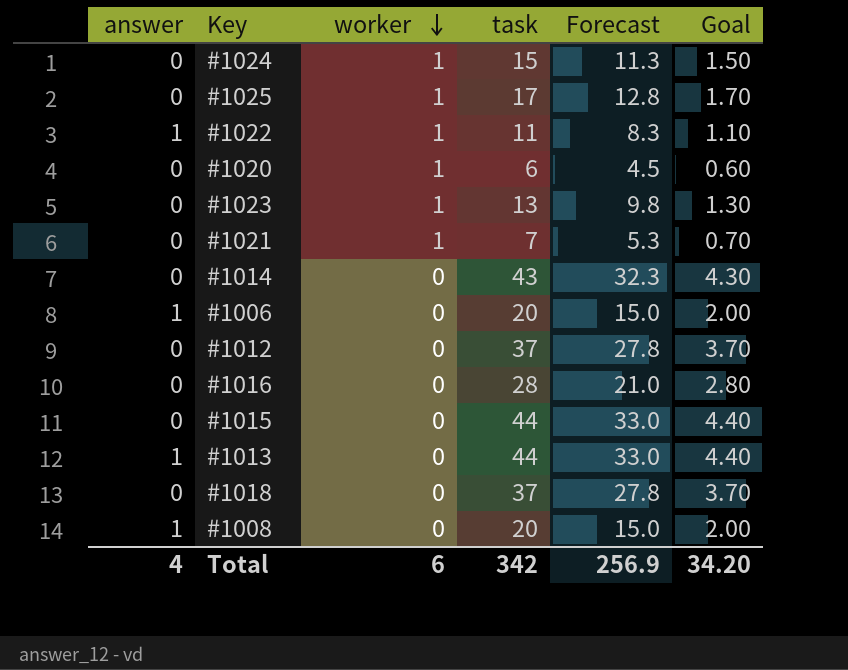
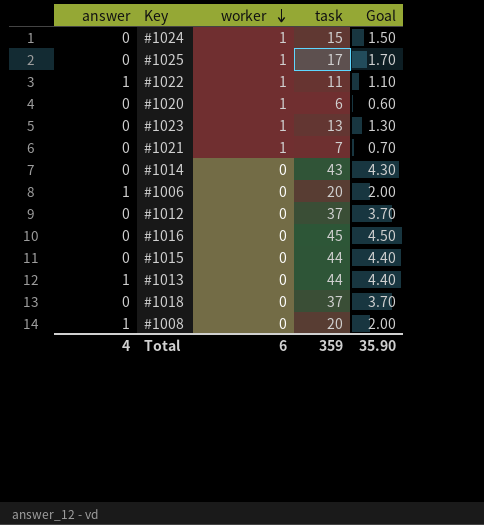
column Forecast | formula: [task] * 0.75 -> none
#1016 | task: 28 -> 45
#1016 | Goal: 2.80 -> 4.50
Total | task: 342 -> 359
Total | Goal: 34.20 -> 35.90

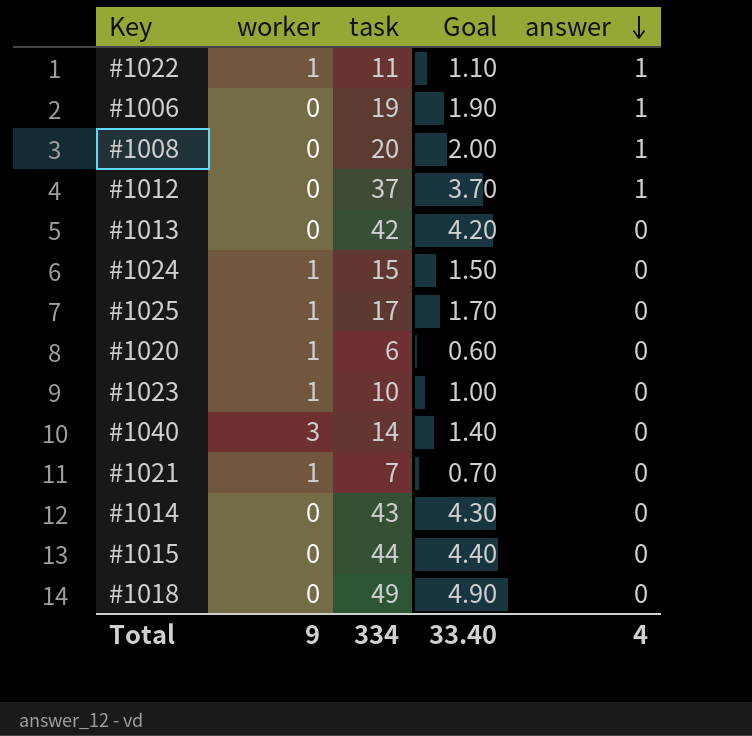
row order: worker descending -> answer descending
column answer | position: 1 -> 5
row #1016: 0 | 0 | 45 | 4.50 -> none
#1006 | task: 20 -> 19
#1006 | Goal: 2.00 -> 1.90
#1012 | answer: 0 -> 1
#1013 | task: 44 -> 42
#1013 | Goal: 4.40 -> 4.20
#1013 | answer: 1 -> 0
#1023 | task: 13 -> 10
#1023 | Goal: 1.30 -> 1.00
row #1040: none -> 3 | 14 | 1.40 | 0
#1018 | task: 37 -> 49
#1018 | Goal: 3.70 -> 4.90
Total | worker: 6 -> 9
Total | task: 359 -> 334
Total | Goal: 35.90 -> 33.40

